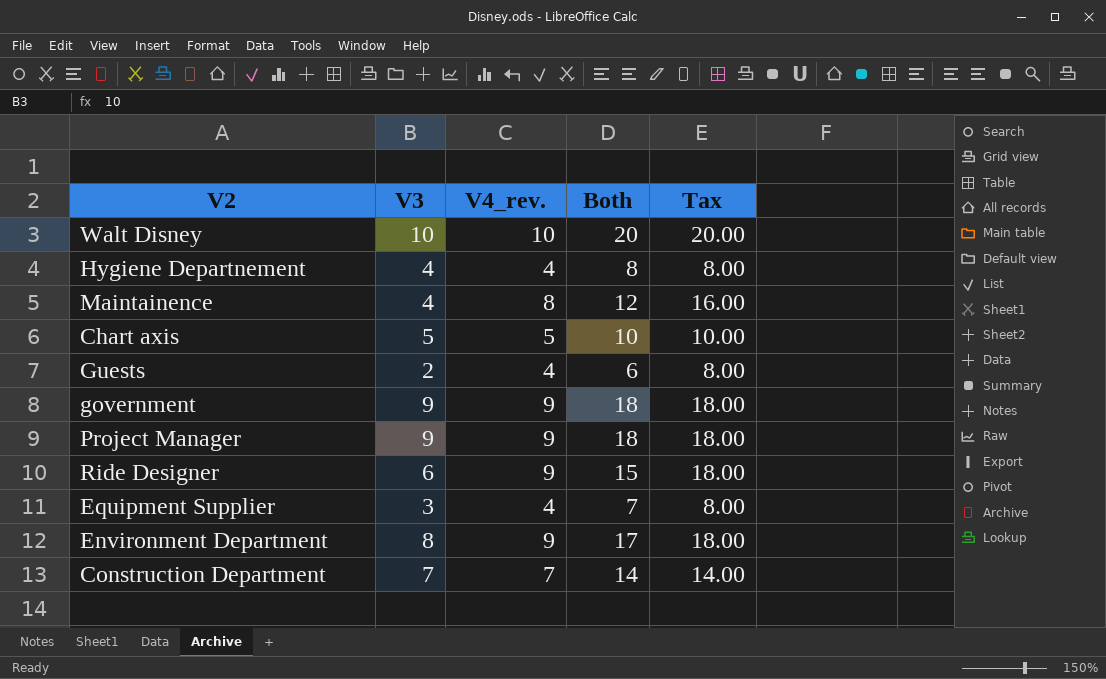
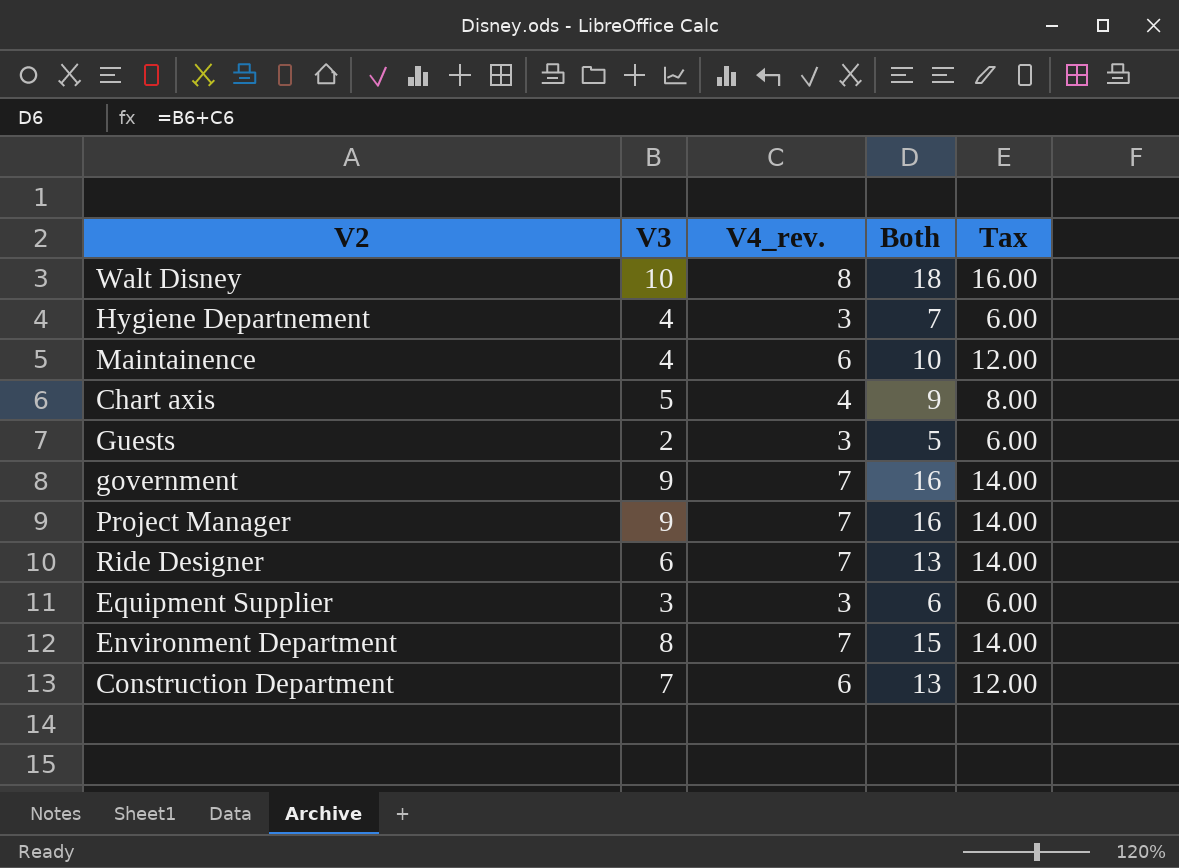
Walt Disney | V4_rev.: 10 -> 8
Walt Disney | Both: 20 -> 18
Walt Disney | Tax: 20.00 -> 16.00
Hygiene Departnement | V4_rev.: 4 -> 3
Hygiene Departnement | Both: 8 -> 7
Hygiene Departnement | Tax: 8.00 -> 6.00
Maintainence | V4_rev.: 8 -> 6
Maintainence | Both: 12 -> 10
Maintainence | Tax: 16.00 -> 12.00
Chart axis | V4_rev.: 5 -> 4
Chart axis | Both: 10 -> 9
Chart axis | Tax: 10.00 -> 8.00
Guests | V4_rev.: 4 -> 3
Guests | Both: 6 -> 5
Guests | Tax: 8.00 -> 6.00
government | V4_rev.: 9 -> 7
government | Both: 18 -> 16
government | Tax: 18.00 -> 14.00
Project Manager | V4_rev.: 9 -> 7
Project Manager | Both: 18 -> 16
Project Manager | Tax: 18.00 -> 14.00
Ride Designer | V4_rev.: 9 -> 7
Ride Designer | Both: 15 -> 13
Ride Designer | Tax: 18.00 -> 14.00
Equipment Supplier | V4_rev.: 4 -> 3
Equipment Supplier | Both: 7 -> 6
Equipment Supplier | Tax: 8.00 -> 6.00
Environment Department | V4_rev.: 9 -> 7
Environment Department | Both: 17 -> 15
Environment Department | Tax: 18.00 -> 14.00
Construction Department | V4_rev.: 7 -> 6
Construction Department | Both: 14 -> 13
Construction Department | Tax: 14.00 -> 12.00

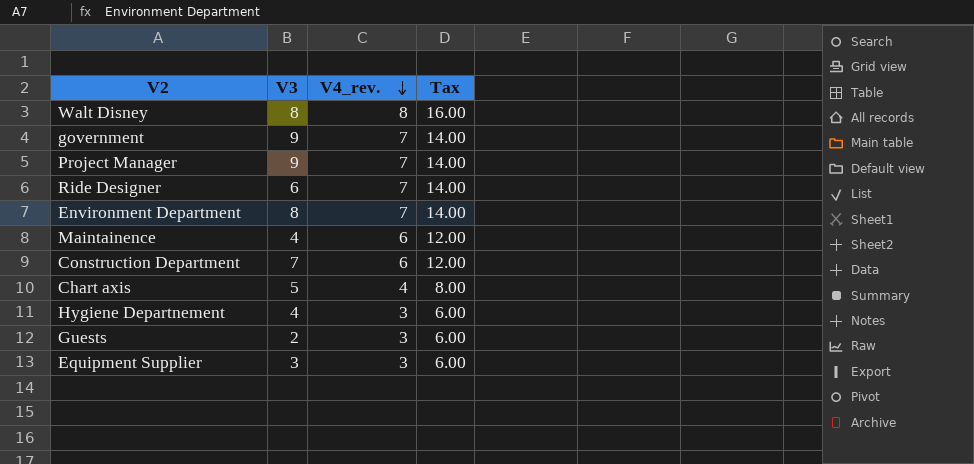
row order: none -> V4_rev. descending
column Both | formula: [V3] + [V4_rev.] -> none
Walt Disney | V3: 10 -> 8

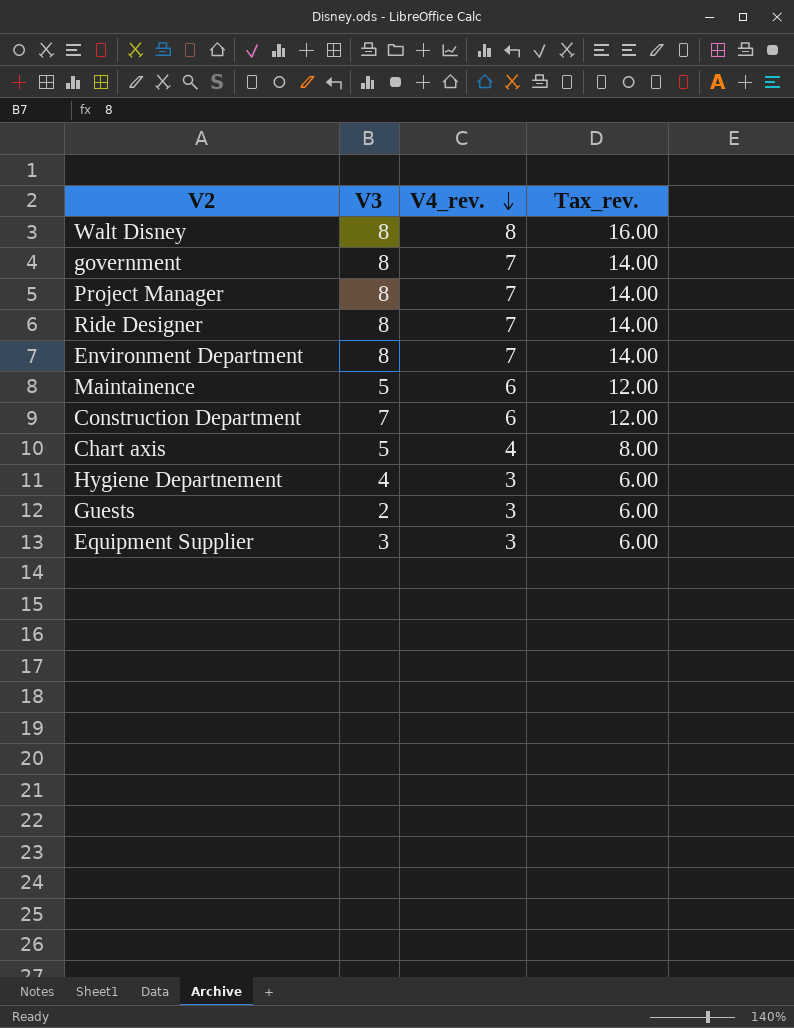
column name: Tax -> Tax_rev.
government | V3: 9 -> 8
Project Manager | V3: 9 -> 8
Ride Designer | V3: 6 -> 8
Maintainence | V3: 4 -> 5

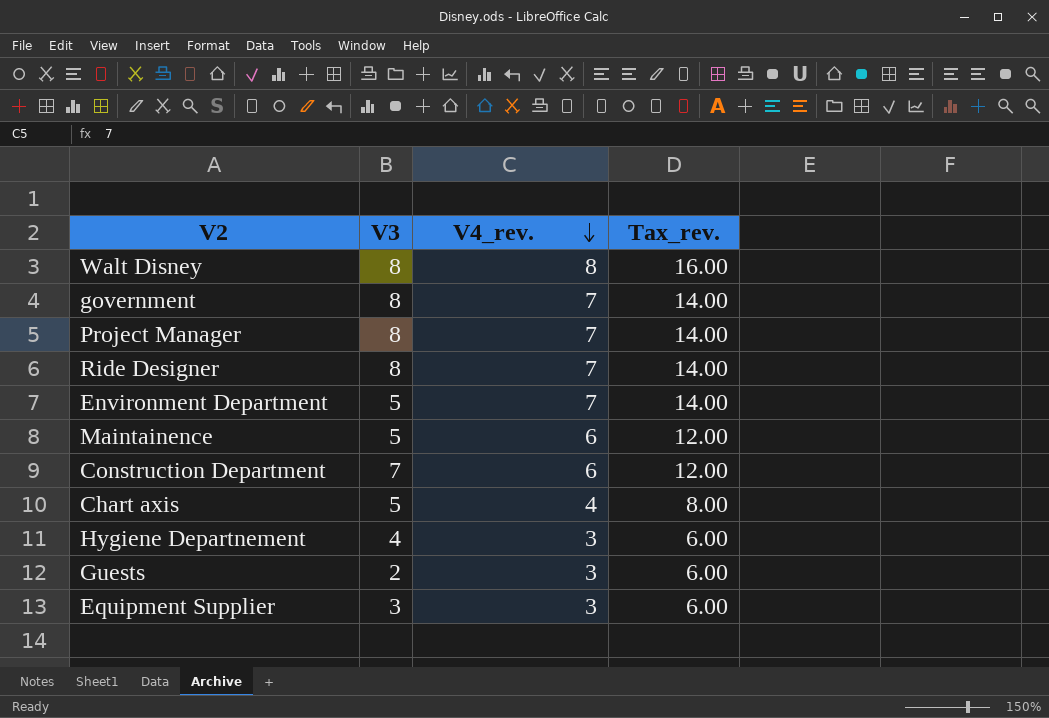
Environment Department | V3: 8 -> 5

